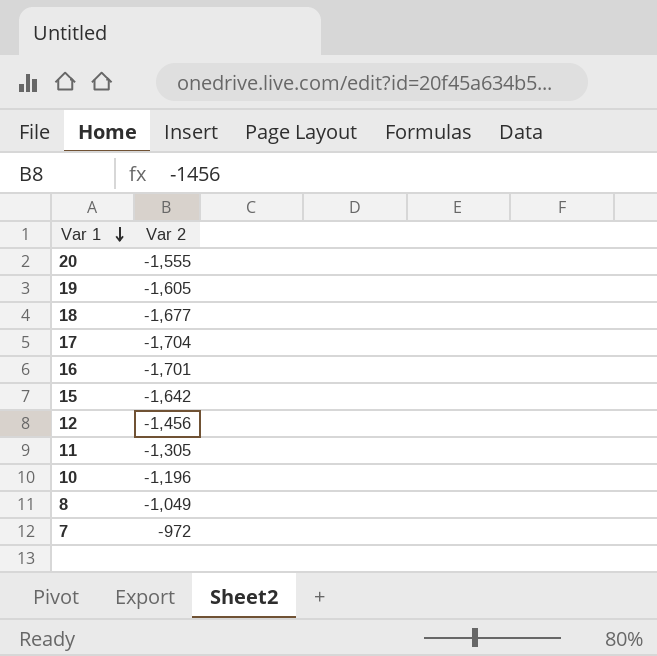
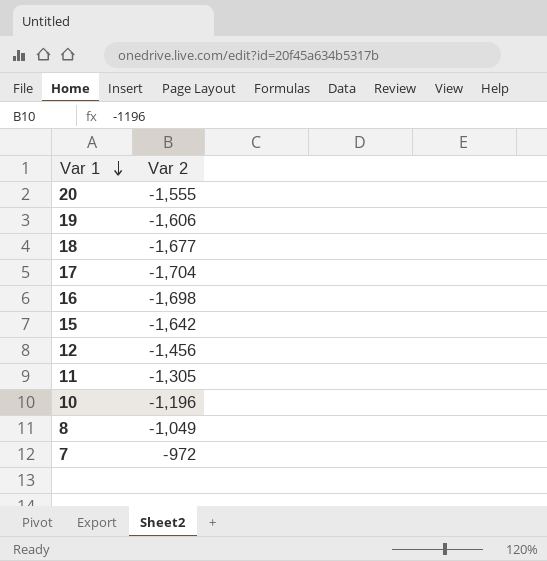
19 | Var 2: -1,605 -> -1,606
16 | Var 2: -1,701 -> -1,698

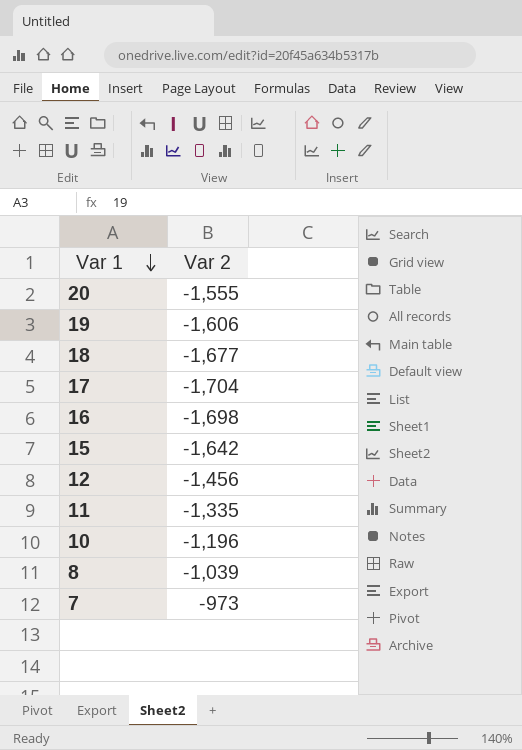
11 | Var 2: -1,305 -> -1,335
8 | Var 2: -1,049 -> -1,039
7 | Var 2: -972 -> -973

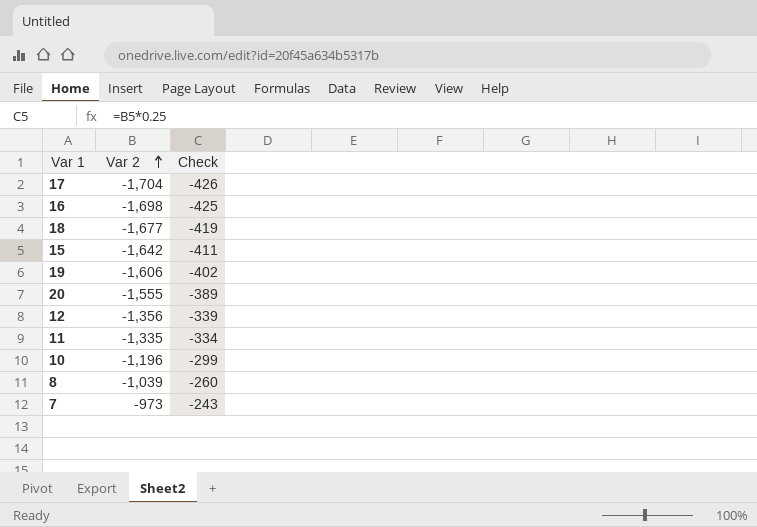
row order: Var 1 descending -> Var 2 ascending
column Check | formula: none -> [Var 2] * 0.25
12 | Var 2: -1,456 -> -1,356

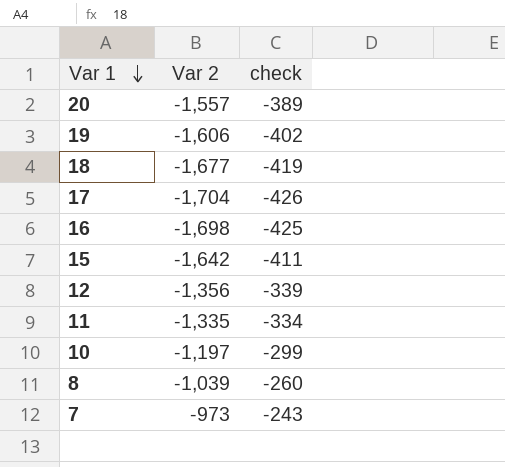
row order: Var 2 ascending -> Var 1 descending
column name: Check -> check
20 | Var 2: -1,555 -> -1,557
10 | Var 2: -1,196 -> -1,197

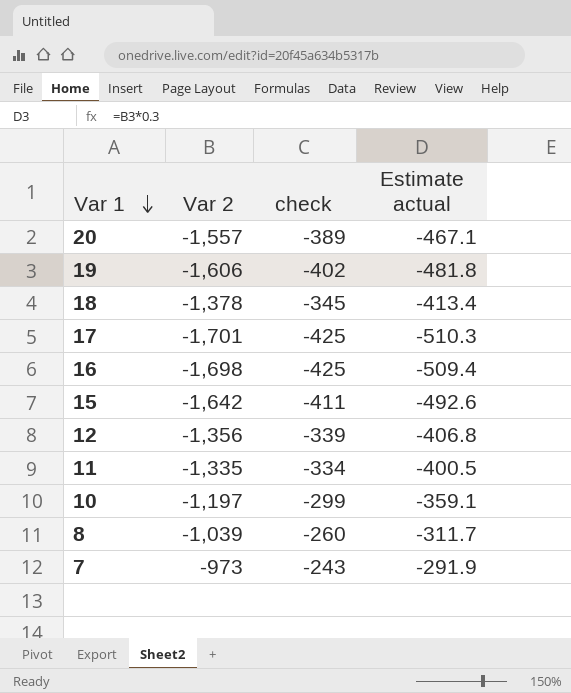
column Estimate actual | formula: none -> [Var 2] * 0.3
18 | Var 2: -1,677 -> -1,378
18 | check: -419 -> -345
17 | Var 2: -1,704 -> -1,701
17 | check: -426 -> -425

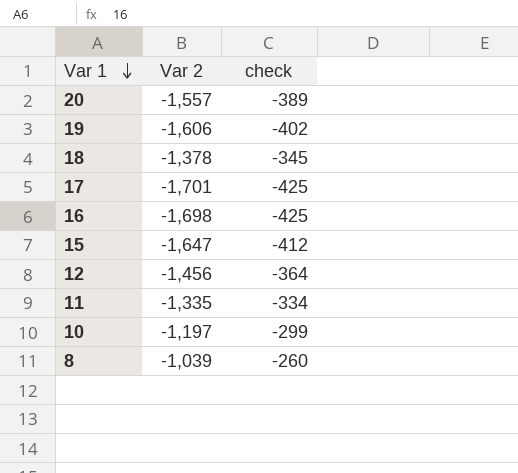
column Estimate actual | formula: [Var 2] * 0.3 -> none
row 7: -973 | -243 | -291.9 -> none
15 | Var 2: -1,642 -> -1,647
15 | check: -411 -> -412
12 | Var 2: -1,356 -> -1,456
12 | check: -339 -> -364

